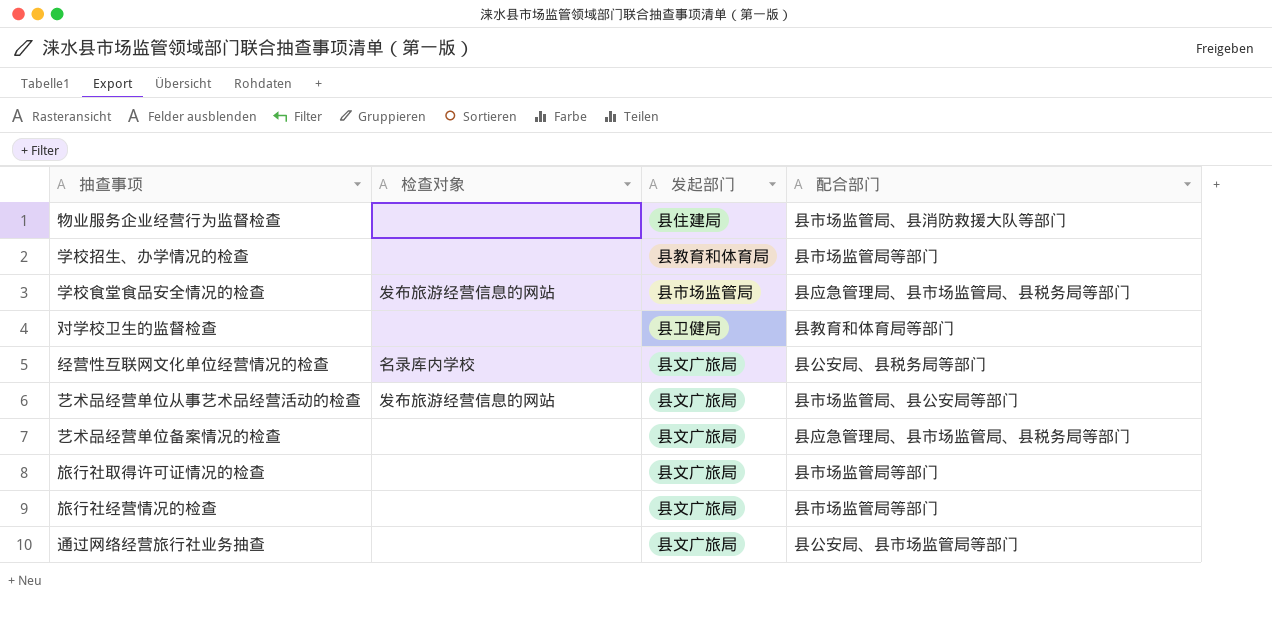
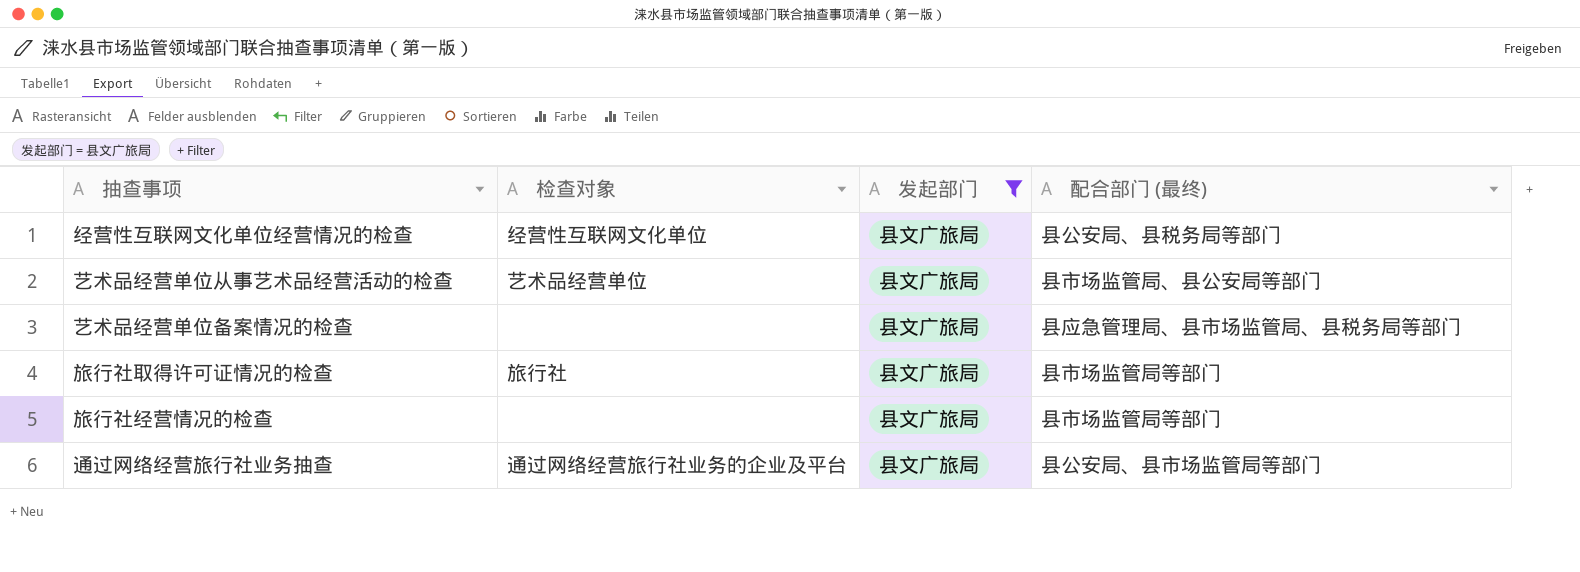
filter: none -> 发起部门 = 县文广旅局
column name: 配合部门 -> 配合部门 (最终)
经营性互联网文化单位经营情况的检查 | 检查对象: 名录库内学校 -> 经营性互联网文化单位
艺术品经营单位从事艺术品经营活动的检查 | 检查对象: 发布旅游经营信息的网站 -> 艺术品经营单位
旅行社取得许可证情况的检查 | 检查对象: none -> 旅行社
通过网络经营旅行社业务抽查 | 检查对象: none -> 通过网络经营旅行社业务的企业及平台

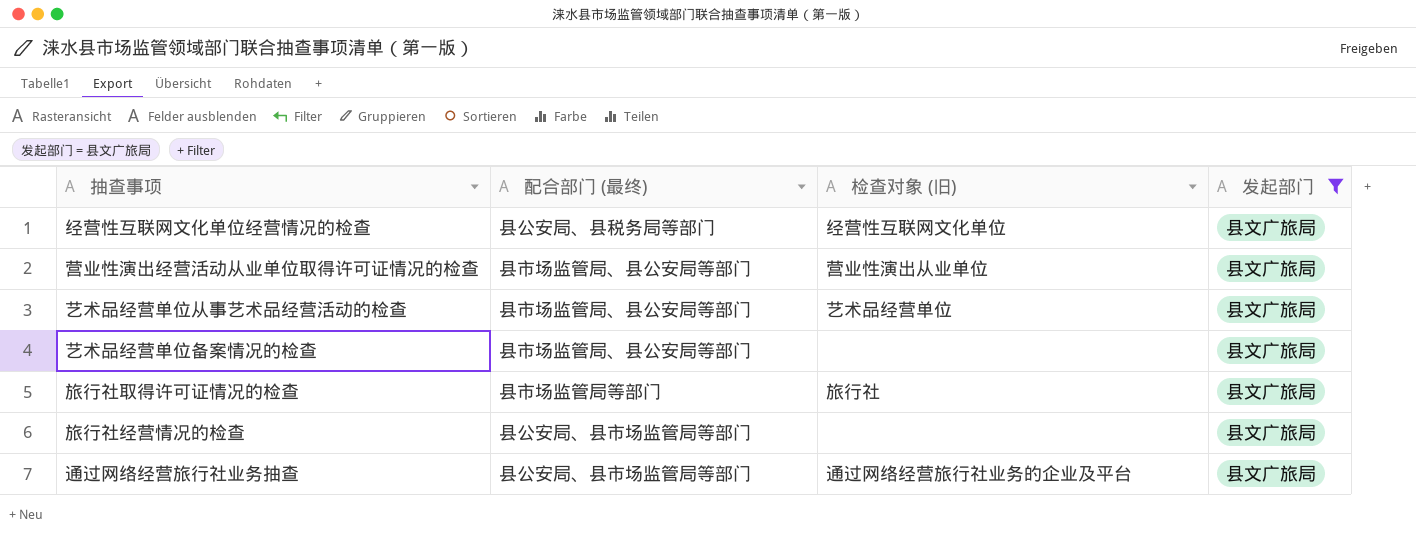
column 配合部门 (最终) | position: 4 -> 2
column name: 检查对象 -> 检查对象 (旧)
row 营业性演出经营活动从业单位取得许可证情况的检查: none -> 县市场监管局、县公安局等部门 | 营业性演出从业单位 | 县文广旅局
艺术品经营单位备案情况的检查 | 配合部门 (最终): 县应急管理局、县市场监管局、县税务局等部门 -> 县市场监管局、县公安局等部门
旅行社经营情况的检查 | 配合部门 (最终): 县市场监管局等部门 -> 县公安局、县市场监管局等部门

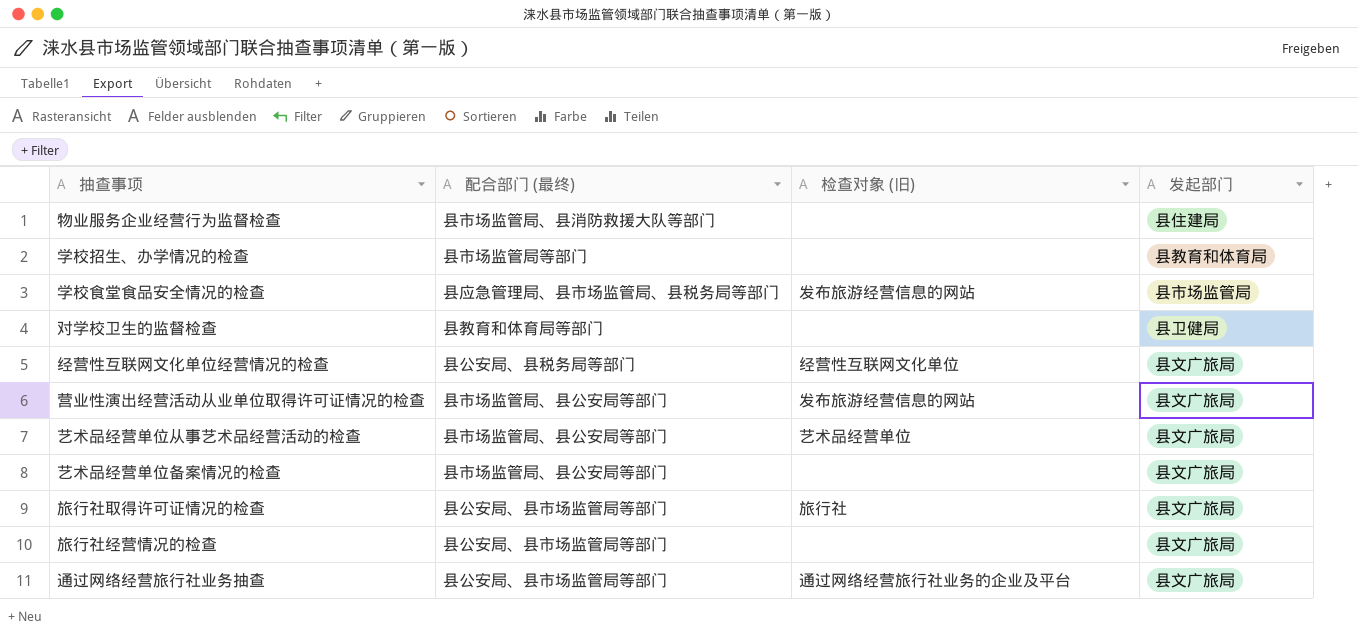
filter: 发起部门 = 县文广旅局 -> none
营业性演出经营活动从业单位取得许可证情况的检查 | 检查对象 (旧): 营业性演出从业单位 -> 发布旅游经营信息的网站
旅行社取得许可证情况的检查 | 配合部门 (最终): 县市场监管局等部门 -> 县公安局、县市场监管局等部门

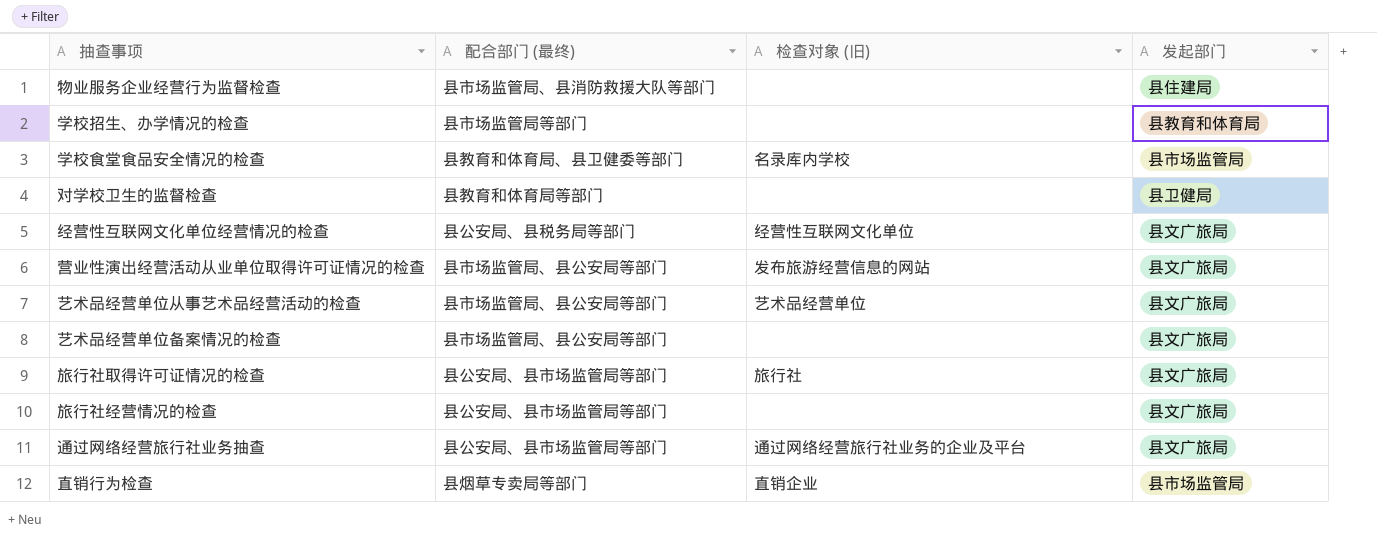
学校食堂食品安全情况的检查 | 配合部门 (最终): 县应急管理局、县市场监管局、县税务局等部门 -> 县教育和体育局、县卫健委等部门
学校食堂食品安全情况的检查 | 检查对象 (旧): 发布旅游经营信息的网站 -> 名录库内学校
row 直销行为检查: none -> 县烟草专卖局等部门 | 直销企业 | 县市场监管局

